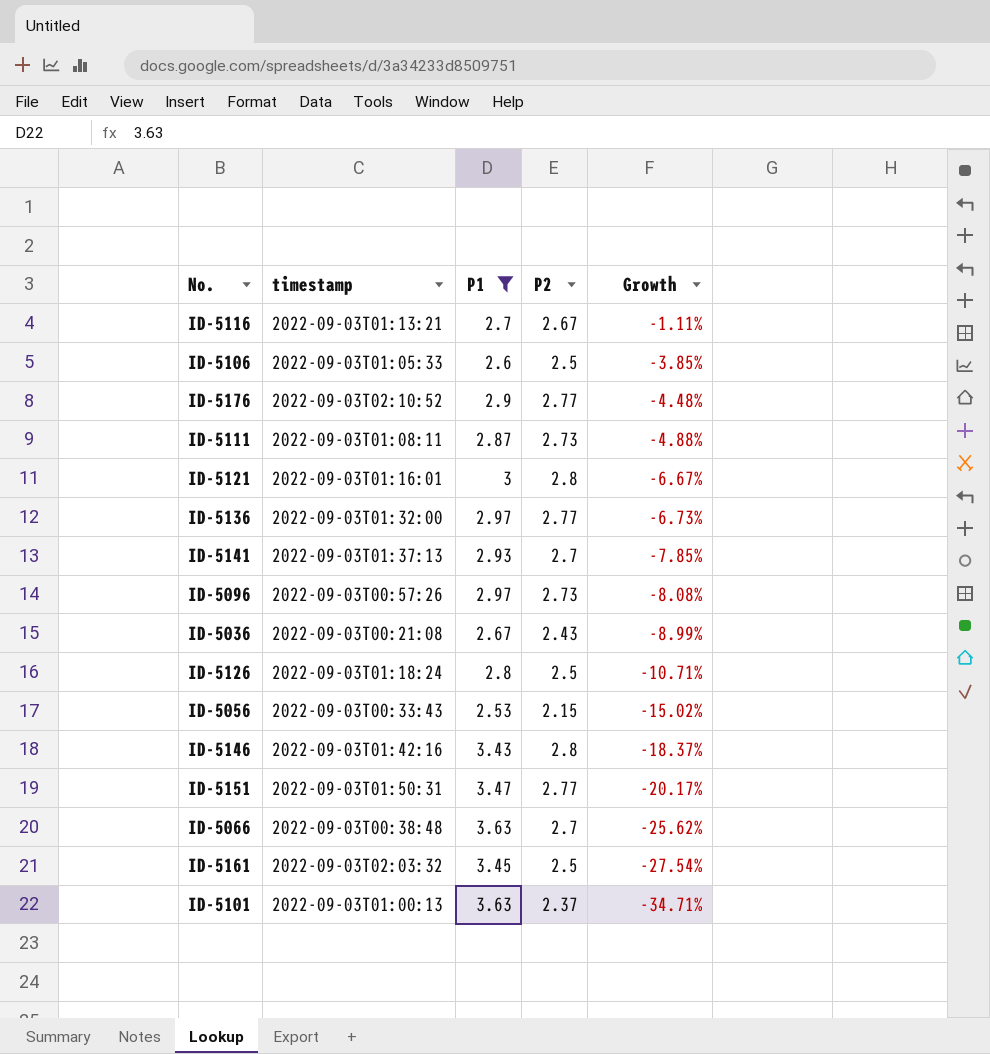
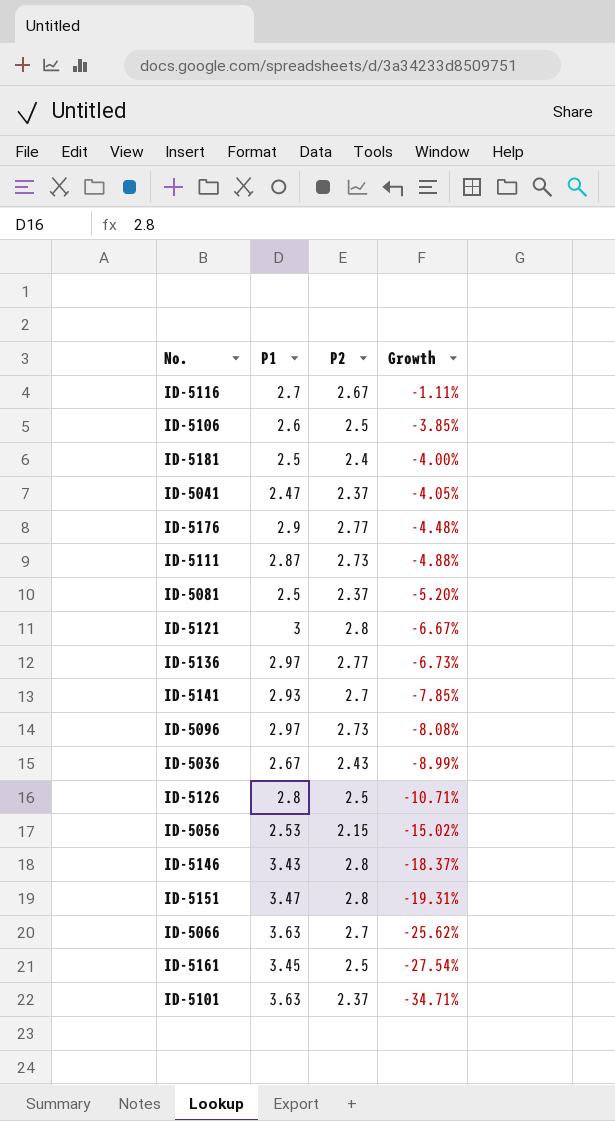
filter: P1 >= 2.53 -> none
column timestamp | position: 2 -> none
ID-5151 | P2: 2.77 -> 2.8
ID-5151 | Growth: -20.17% -> -19.31%

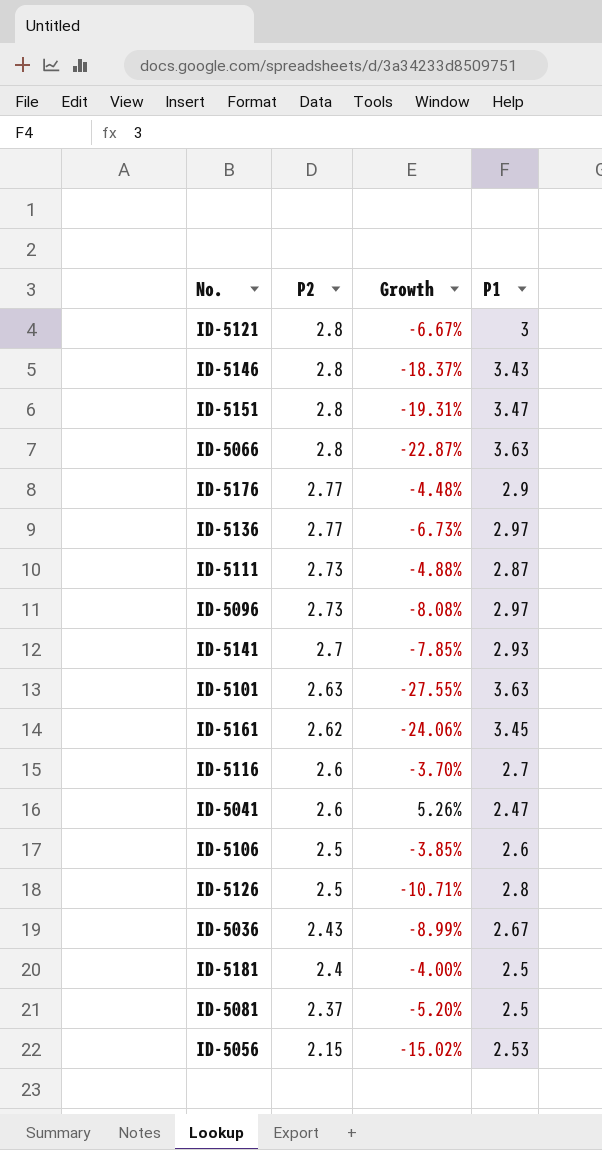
row order: Growth descending -> P2 descending
column P1 | position: 2 -> 4
ID-5066 | P2: 2.7 -> 2.8
ID-5066 | Growth: -25.62% -> -22.87%
ID-5101 | P2: 2.37 -> 2.63
ID-5101 | Growth: -34.71% -> -27.55%
ID-5161 | P2: 2.5 -> 2.62
ID-5161 | Growth: -27.54% -> -24.06%
ID-5116 | P2: 2.67 -> 2.6
ID-5116 | Growth: -1.11% -> -3.70%
ID-5041 | P2: 2.37 -> 2.6
ID-5041 | Growth: -4.05% -> 5.26%

